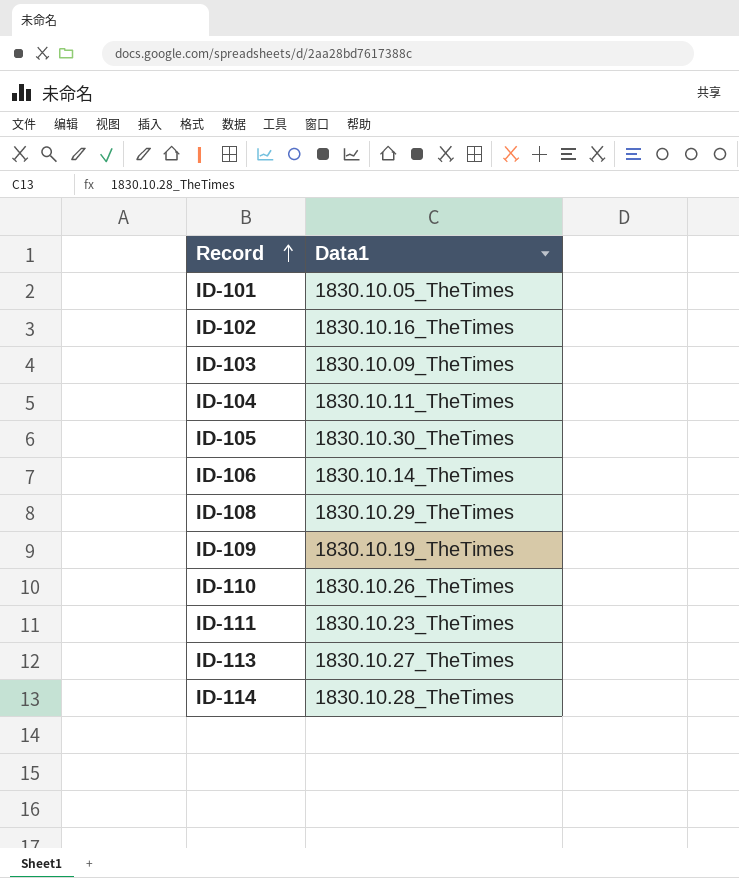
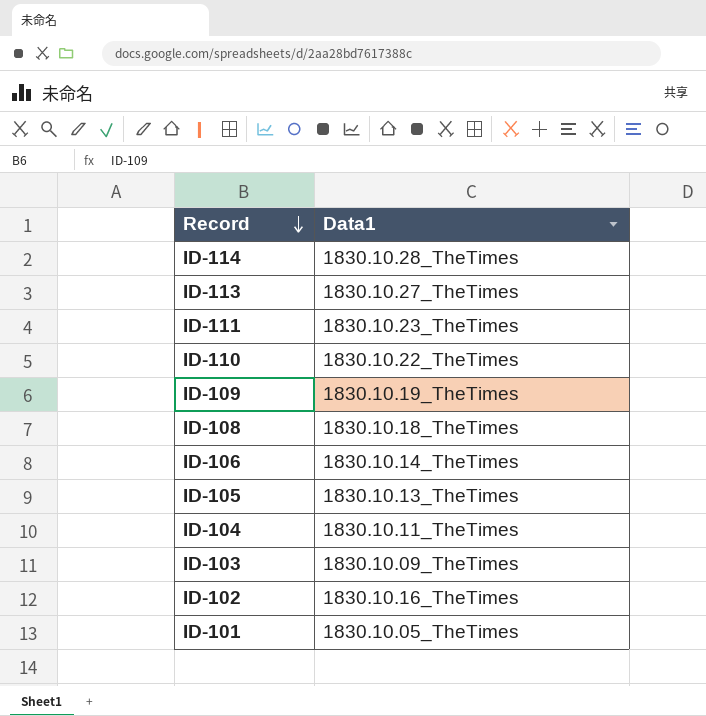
row order: Record ascending -> Record descending
ID-110 | Data1: 1830.10.26_TheTimes -> 1830.10.22_TheTimes
ID-108 | Data1: 1830.10.29_TheTimes -> 1830.10.18_TheTimes
ID-105 | Data1: 1830.10.30_TheTimes -> 1830.10.13_TheTimes

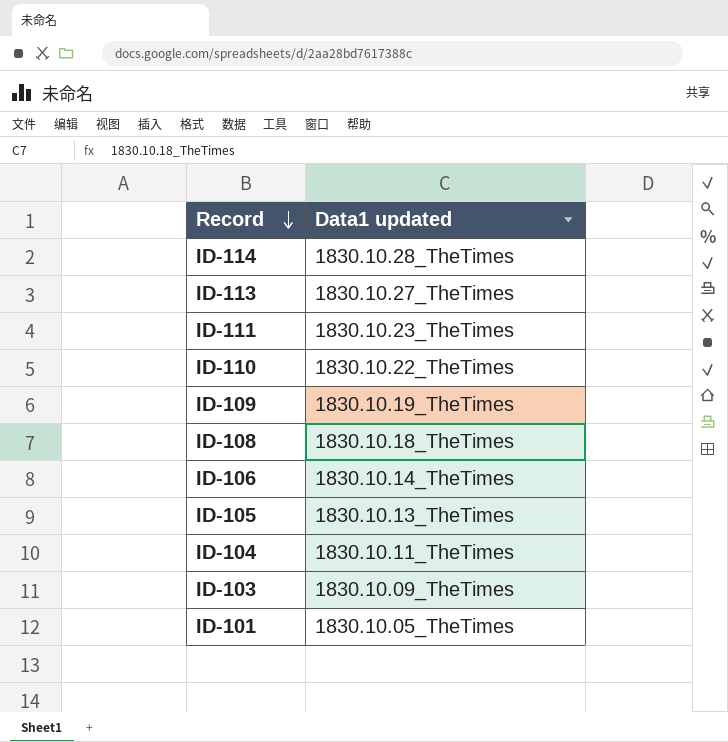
column name: Data1 -> Data1 updated
row ID-102: 1830.10.16_TheTimes -> none

